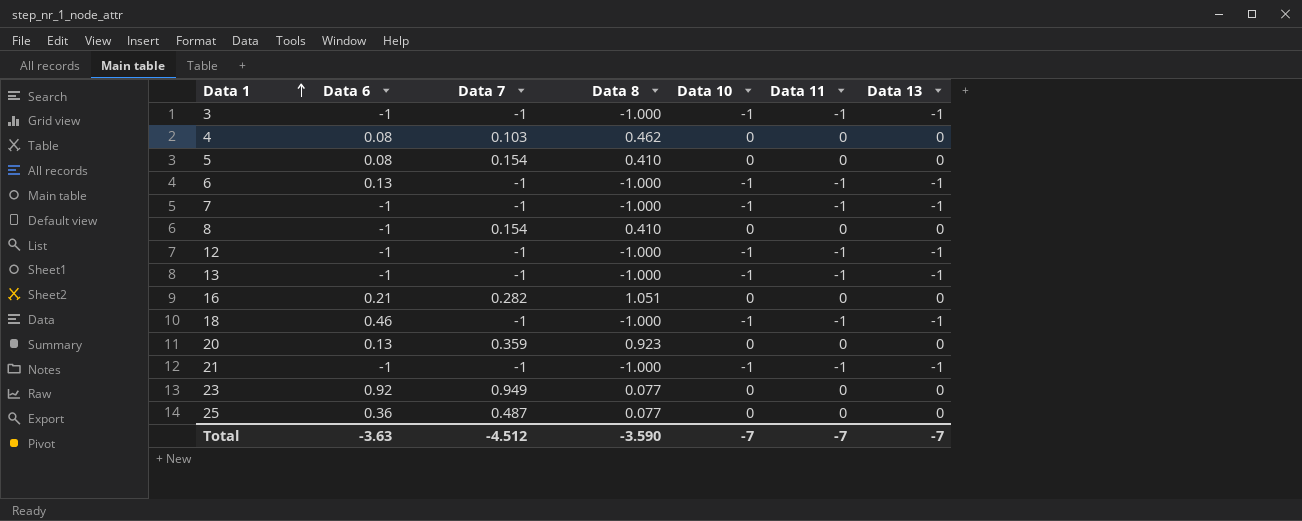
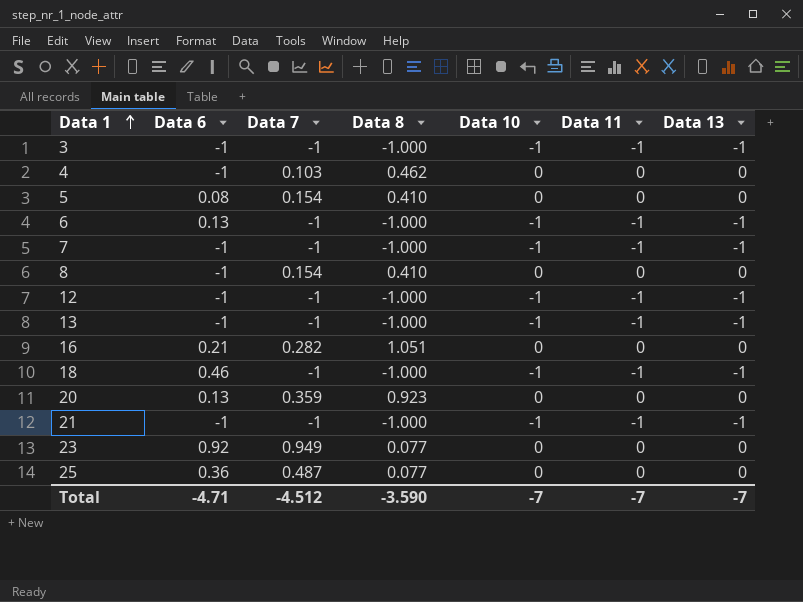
4 | Data 6: 0.08 -> -1
Total | Data 6: -3.63 -> -4.71

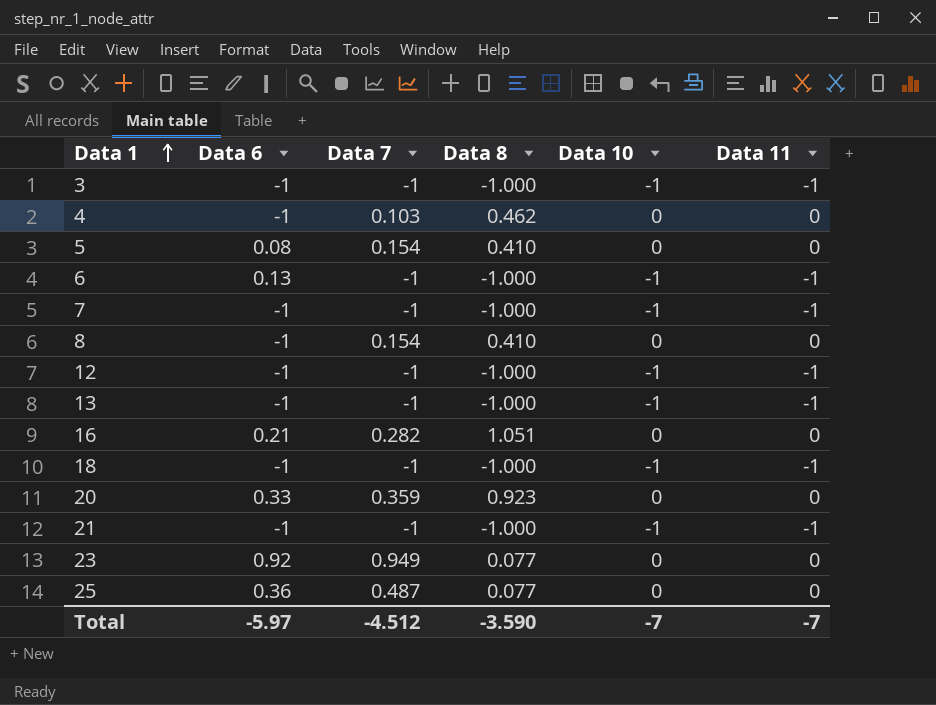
column Data 13 | position: 7 -> none
18 | Data 6: 0.46 -> -1
20 | Data 6: 0.13 -> 0.33
Total | Data 6: -4.71 -> -5.97

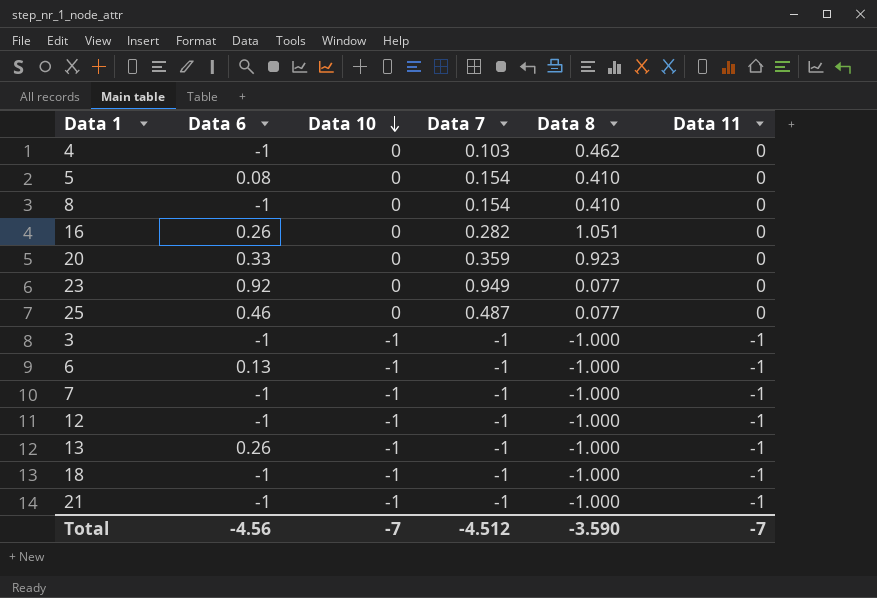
row order: Data 1 ascending -> Data 10 descending
column Data 10 | position: 5 -> 3
16 | Data 6: 0.21 -> 0.26
25 | Data 6: 0.36 -> 0.46
13 | Data 6: -1 -> 0.26
Total | Data 6: -5.97 -> -4.56

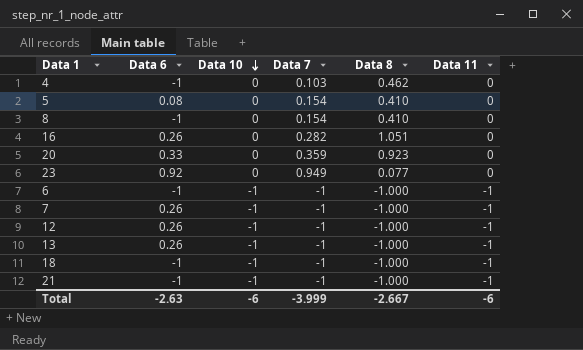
row 25: 0.46 | 0 | 0.487 | 0.077 | 0 -> none
row 3: -1 | -1 | -1 | -1.000 | -1 -> none
6 | Data 6: 0.13 -> -1
7 | Data 6: -1 -> 0.26
12 | Data 6: -1 -> 0.26
Total | Data 6: -4.56 -> -2.63
Total | Data 10: -7 -> -6
Total | Data 7: -4.512 -> -3.999
Total | Data 8: -3.590 -> -2.667
Total | Data 11: -7 -> -6

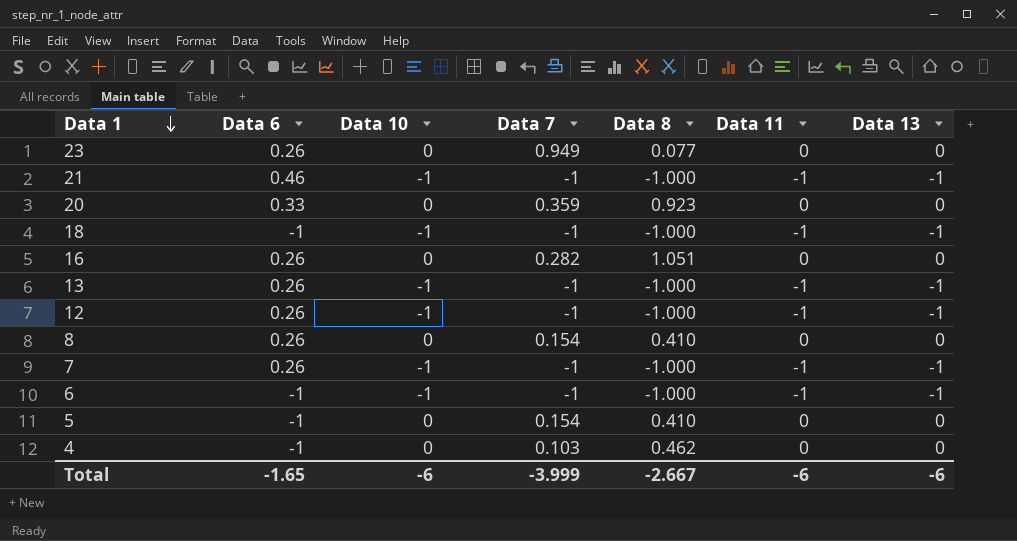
row order: Data 10 descending -> Data 1 descending
column Data 13 | position: none -> 7
23 | Data 6: 0.92 -> 0.26
21 | Data 6: -1 -> 0.46
8 | Data 6: -1 -> 0.26
5 | Data 6: 0.08 -> -1
Total | Data 6: -2.63 -> -1.65

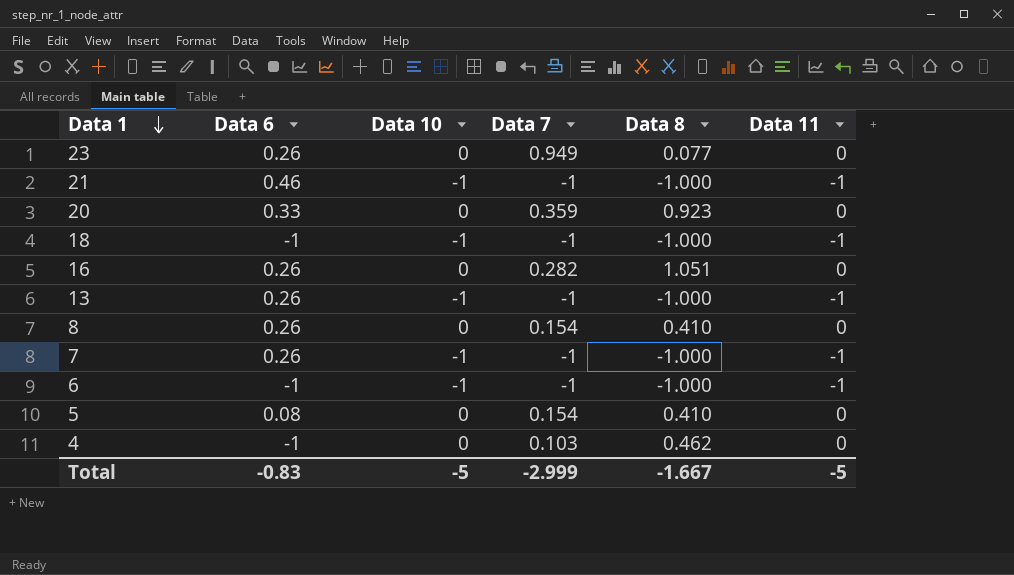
column Data 13 | position: 7 -> none
row 12: 0.26 | -1 | -1 | -1.000 | -1 | -1 -> none
5 | Data 6: -1 -> 0.08
Total | Data 6: -1.65 -> -0.83
Total | Data 10: -6 -> -5
Total | Data 7: -3.999 -> -2.999
Total | Data 8: -2.667 -> -1.667
Total | Data 11: -6 -> -5

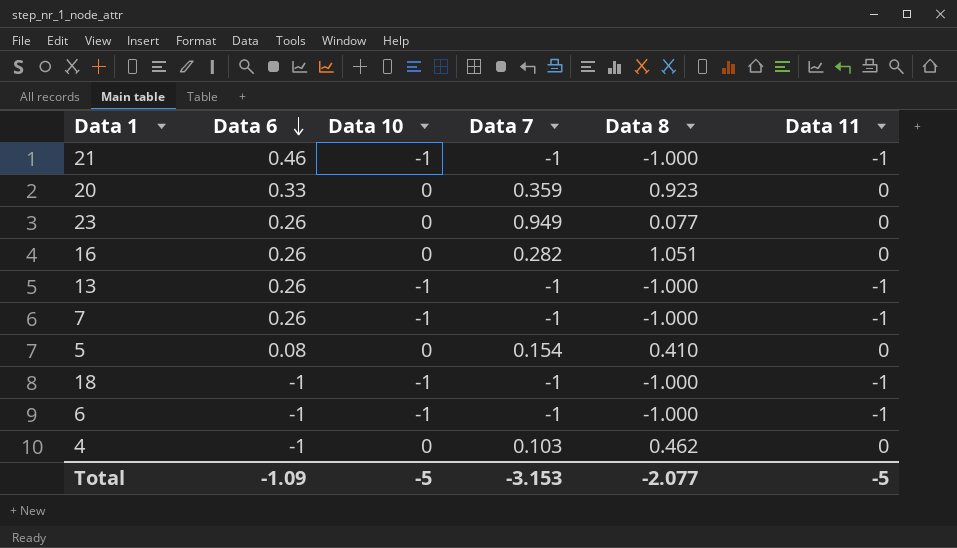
row order: Data 1 descending -> Data 6 descending
row 8: 0.26 | 0 | 0.154 | 0.410 | 0 -> none
Total | Data 6: -0.83 -> -1.09
Total | Data 7: -2.999 -> -3.153
Total | Data 8: -1.667 -> -2.077

